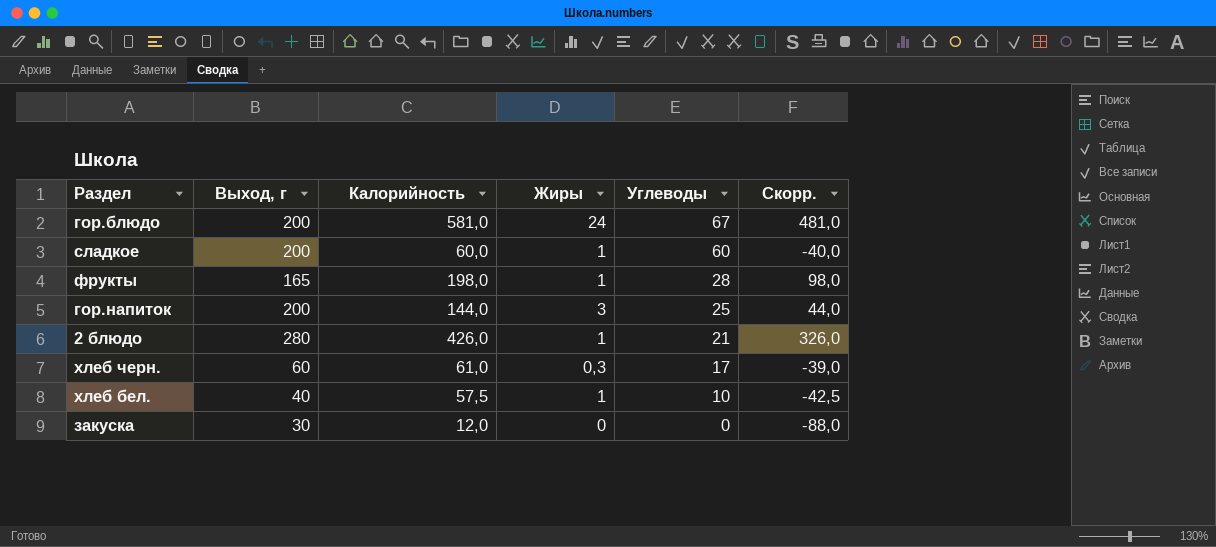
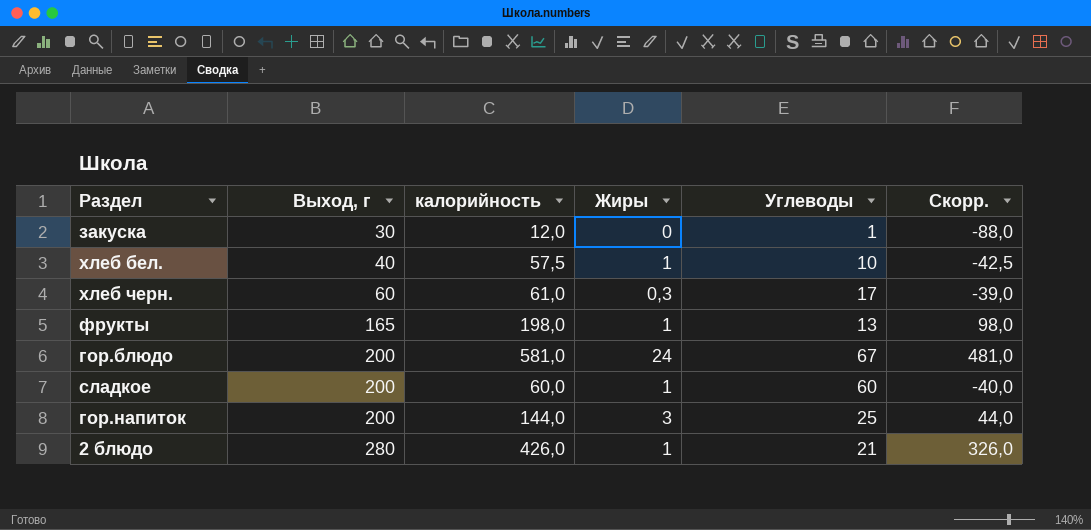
row order: Углеводы descending -> Выход, г ascending
column name: Калорийность -> калорийность
закуска | Углеводы: 0 -> 1
фрукты | Углеводы: 28 -> 13

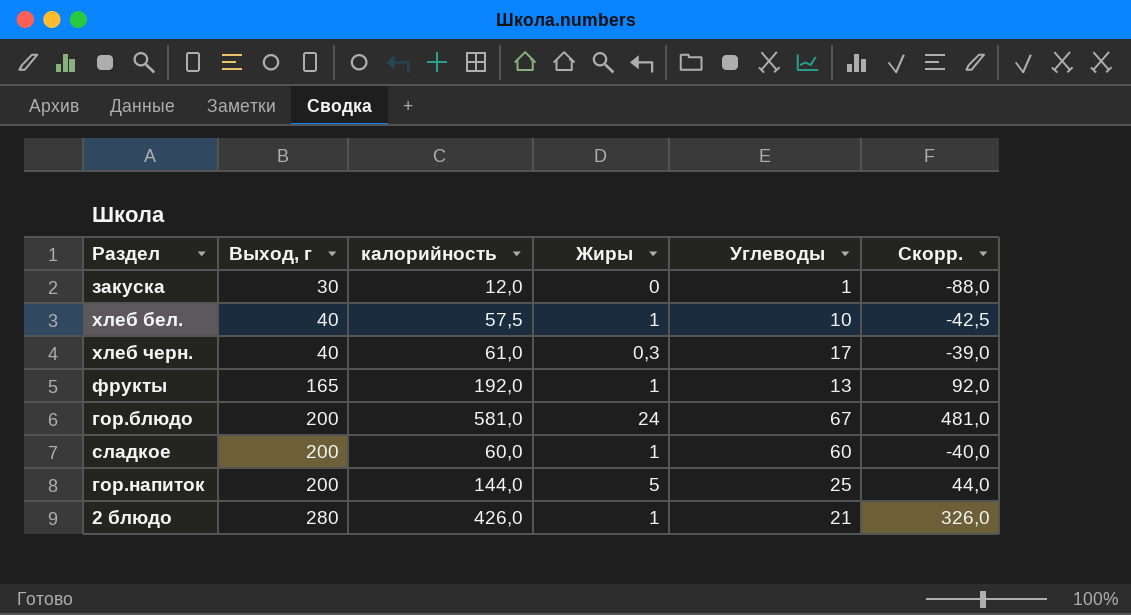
хлеб черн. | Выход, г: 60 -> 40
фрукты | калорийность: 198,0 -> 192,0
фрукты | Скорр.: 98,0 -> 92,0
гор.напиток | Жиры: 3 -> 5

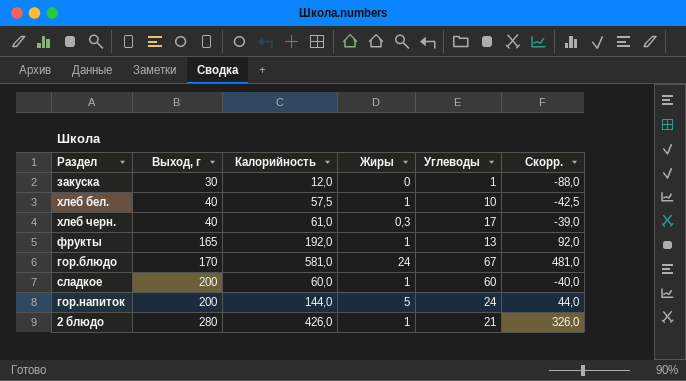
column name: калорийность -> Калорийность
гор.блюдо | Выход, г: 200 -> 170
гор.напиток | Углеводы: 25 -> 24

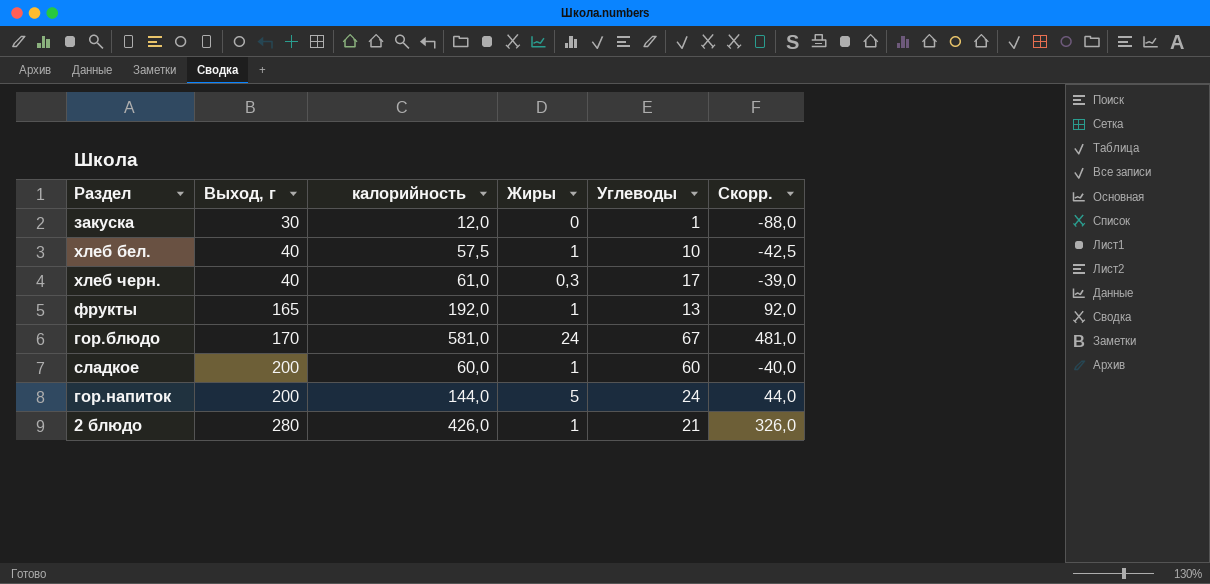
column name: Калорийность -> калорийность

